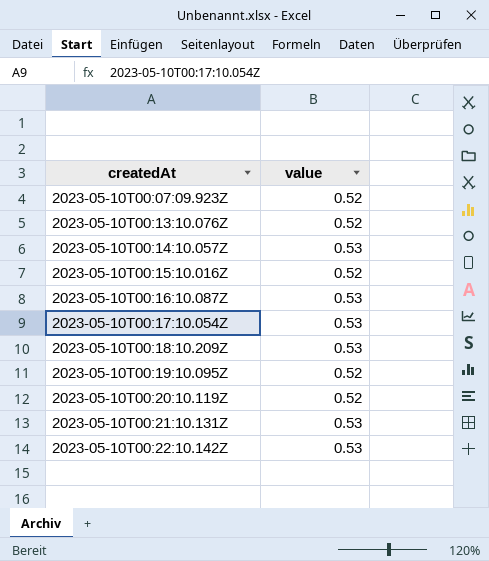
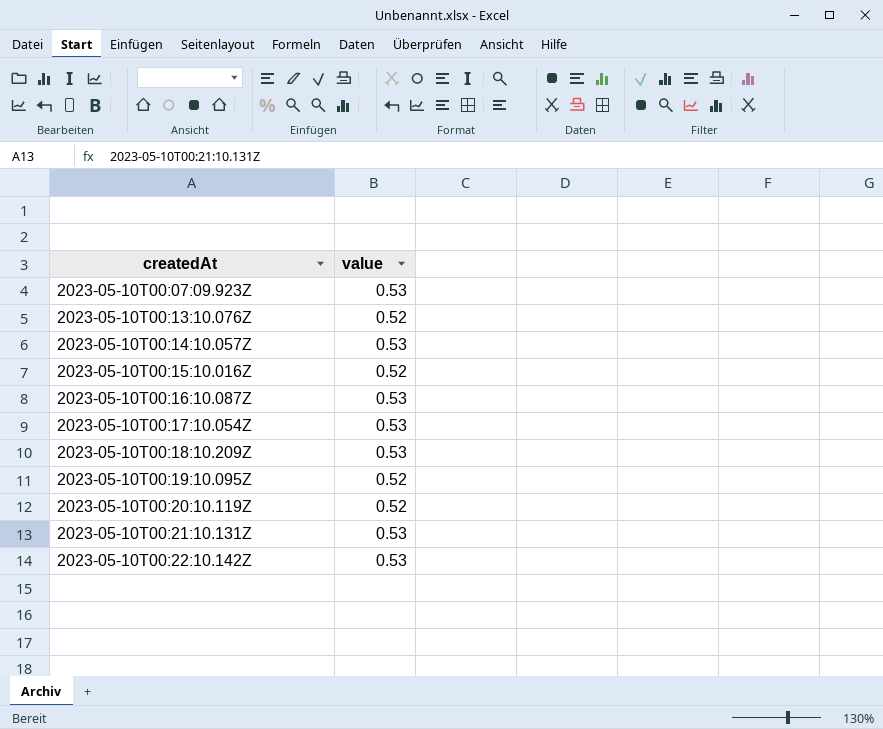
2023-05-10T00:07:09.923Z | value: 0.52 -> 0.53

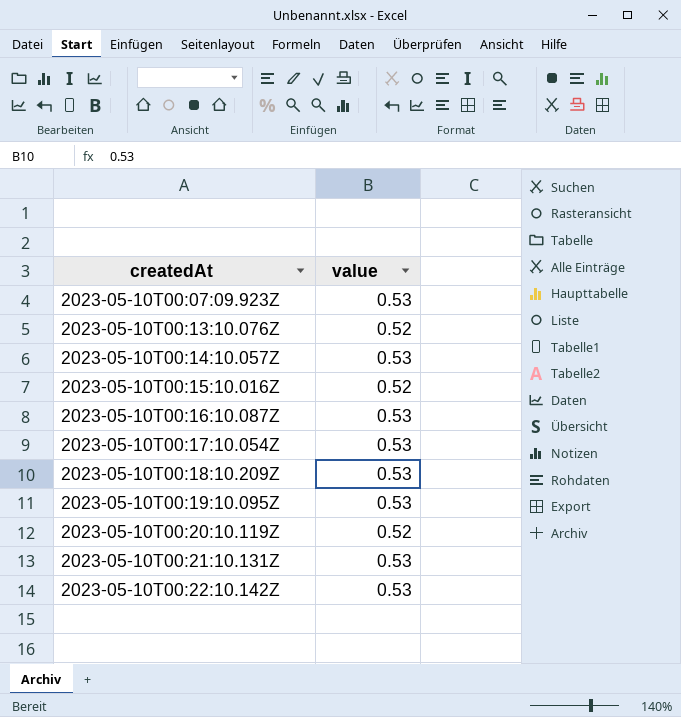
2023-05-10T00:19:10.095Z | value: 0.52 -> 0.53

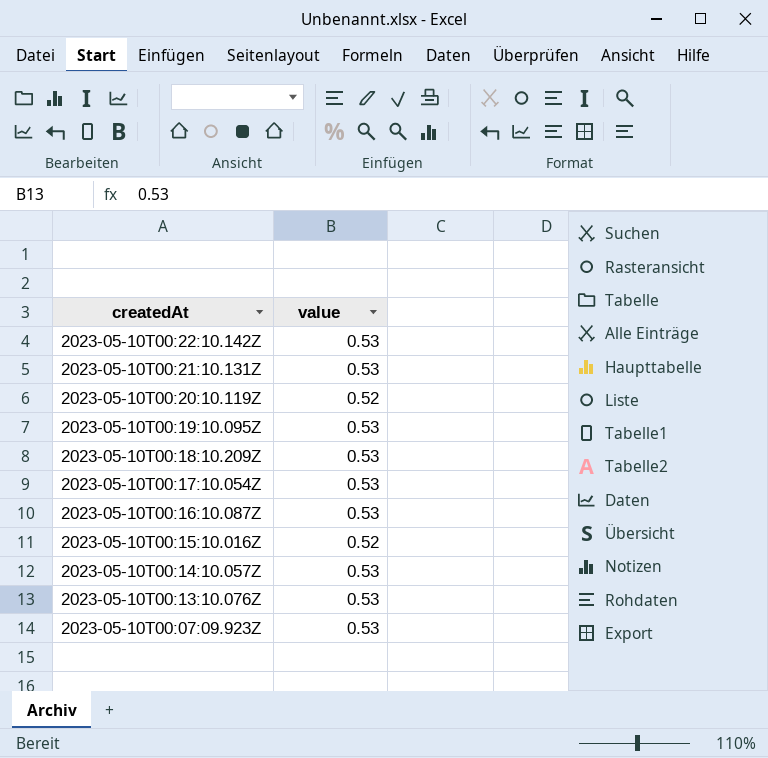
row order: createdAt ascending -> createdAt descending
2023-05-10T00:13:10.076Z | value: 0.52 -> 0.53

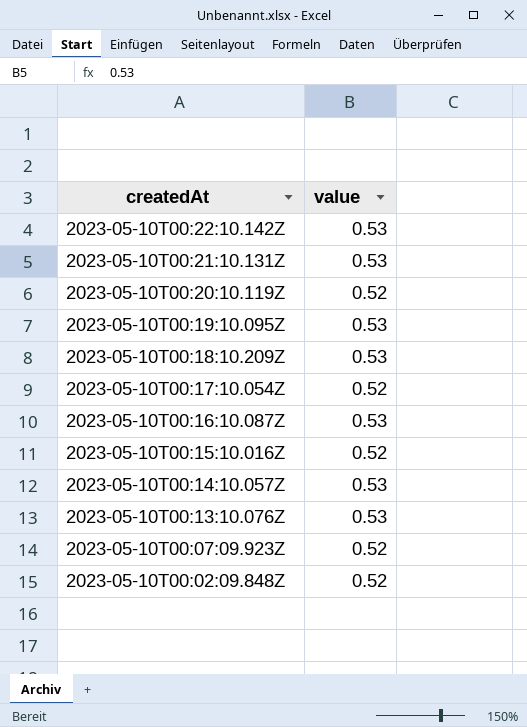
2023-05-10T00:17:10.054Z | value: 0.53 -> 0.52
2023-05-10T00:07:09.923Z | value: 0.53 -> 0.52
row 2023-05-10T00:02:09.848Z: none -> 0.52

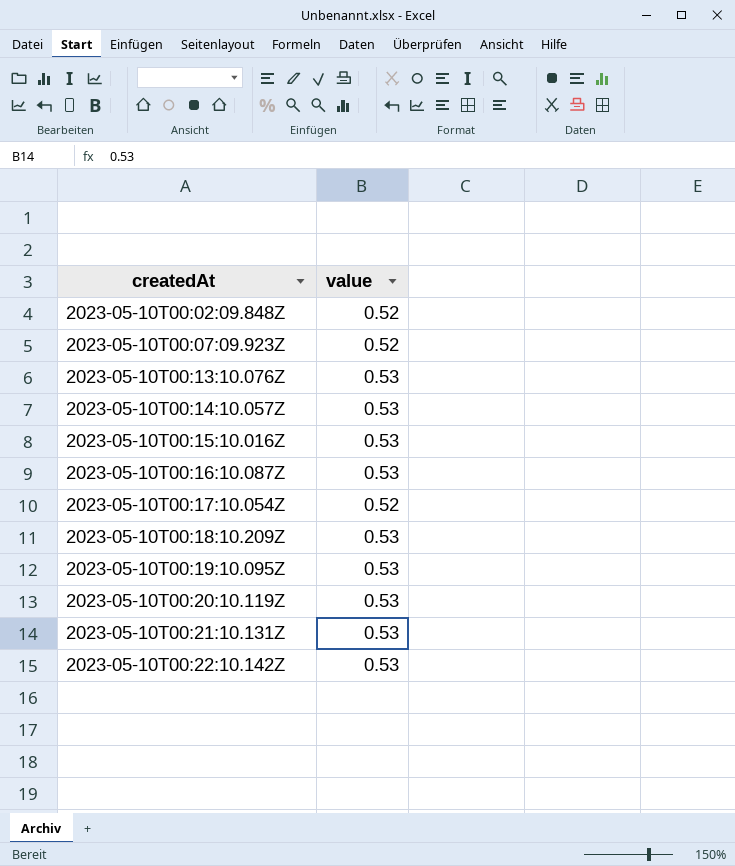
row order: createdAt descending -> createdAt ascending
2023-05-10T00:15:10.016Z | value: 0.52 -> 0.53
2023-05-10T00:20:10.119Z | value: 0.52 -> 0.53

